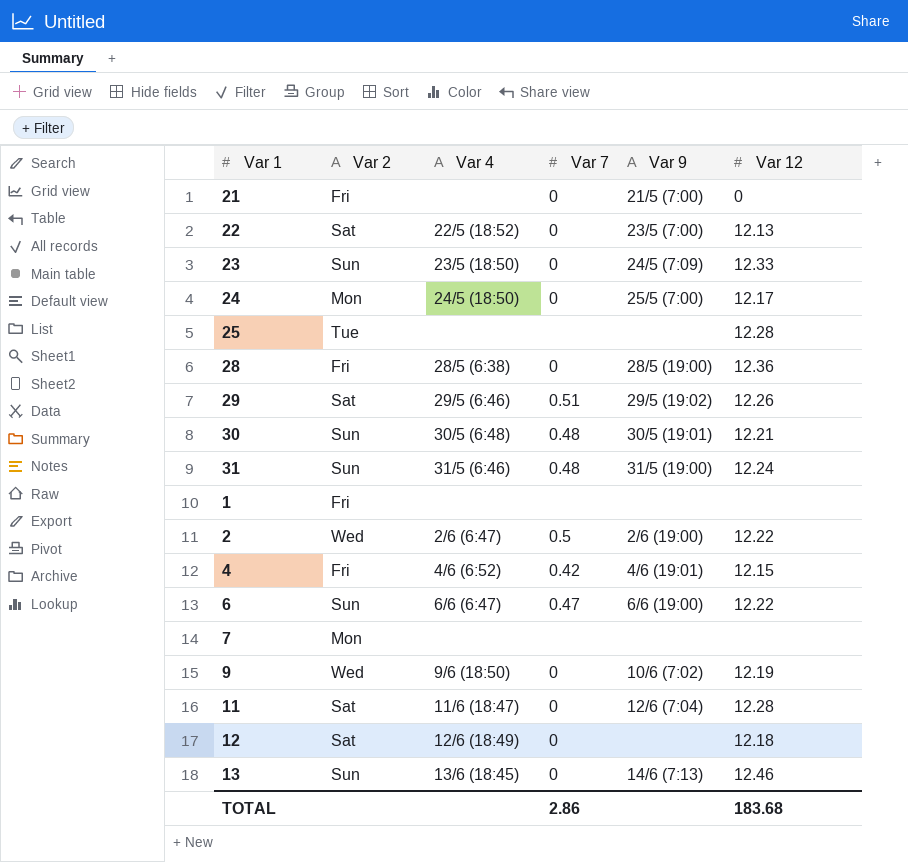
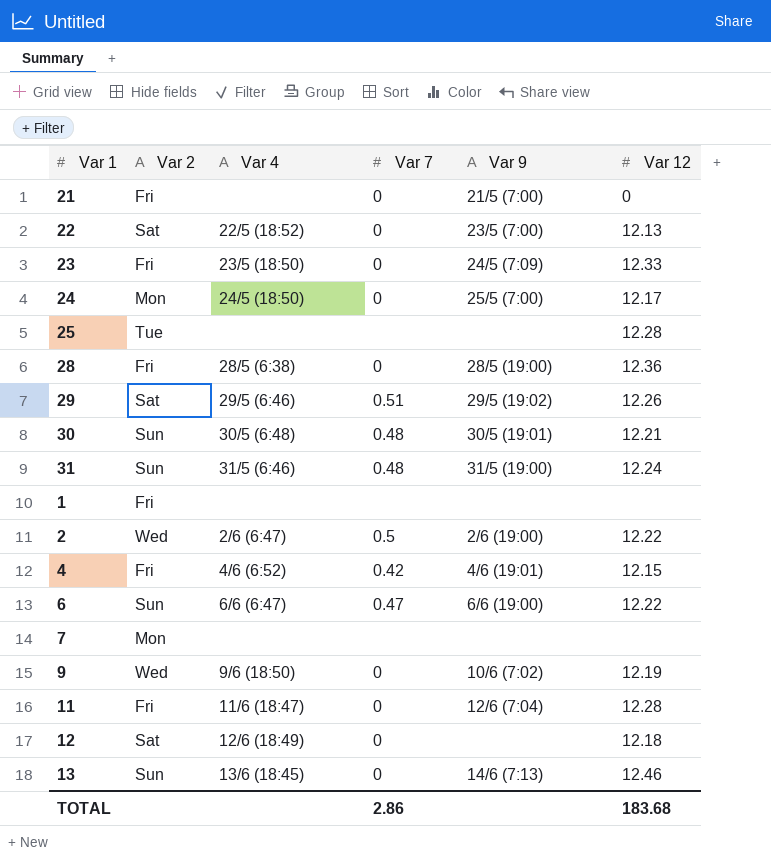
23 | Var 2: Sun -> Fri
11 | Var 2: Sat -> Fri

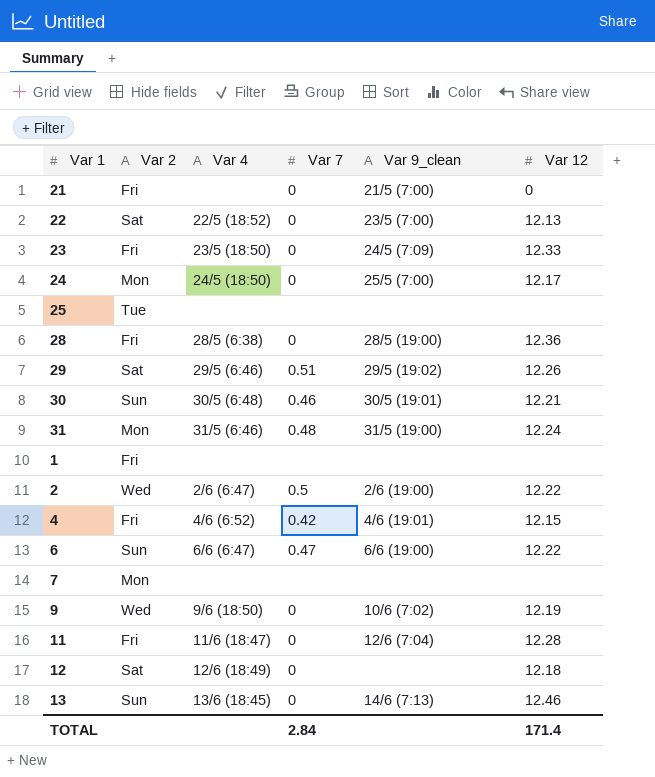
column name: Var 9 -> Var 9_clean
25 | Var 12: 12.28 -> none
30 | Var 7: 0.48 -> 0.46
31 | Var 2: Sun -> Mon
TOTAL | Var 7: 2.86 -> 2.84
TOTAL | Var 12: 183.68 -> 171.4

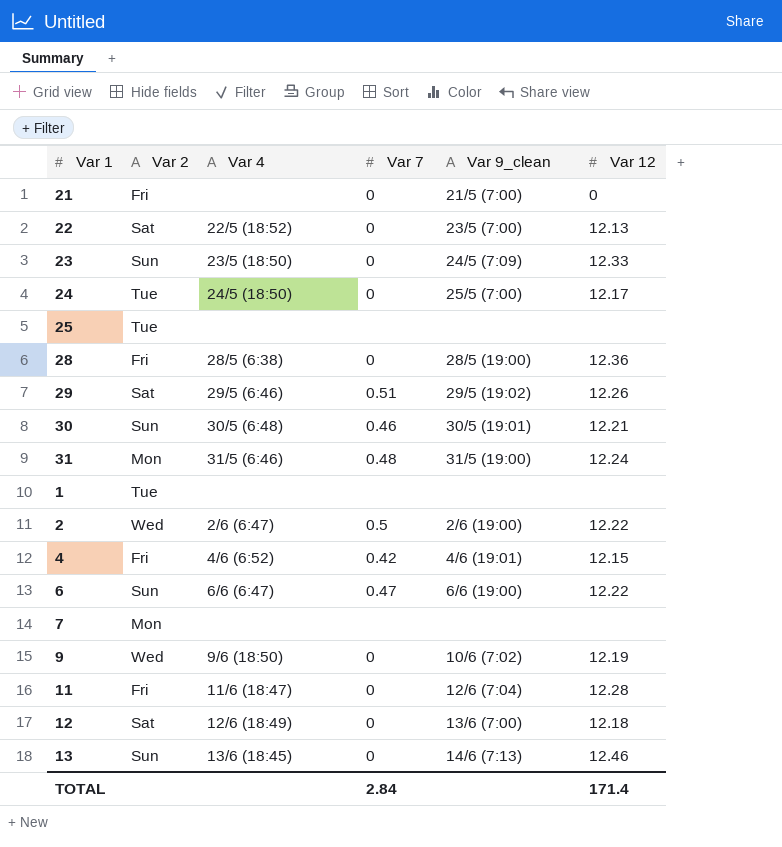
23 | Var 2: Fri -> Sun
24 | Var 2: Mon -> Tue
1 | Var 2: Fri -> Tue
12 | Var 9_clean: none -> 13/6 (7:00)

